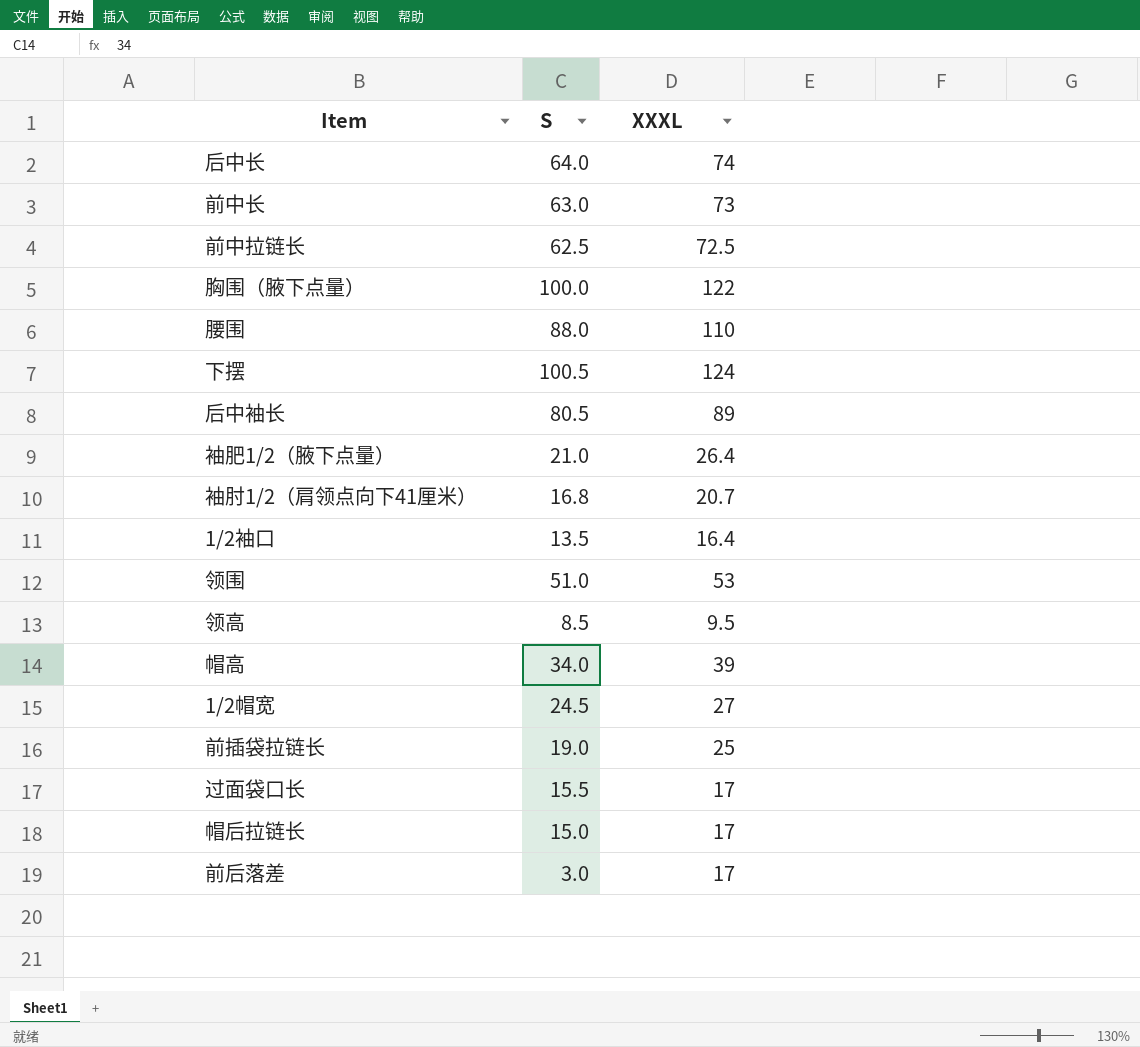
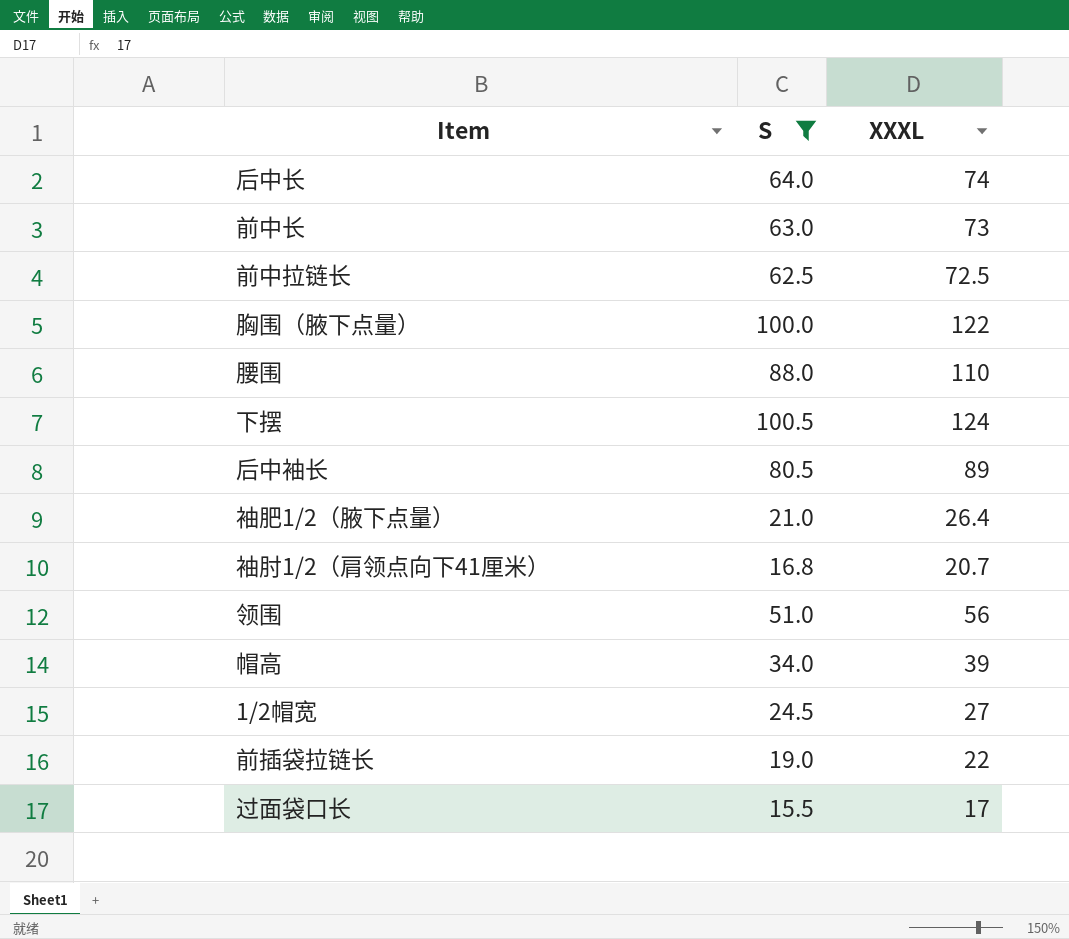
filter: none -> S >= 15.5
领围 | XXXL: 53 -> 56
前插袋拉链长 | XXXL: 25 -> 22

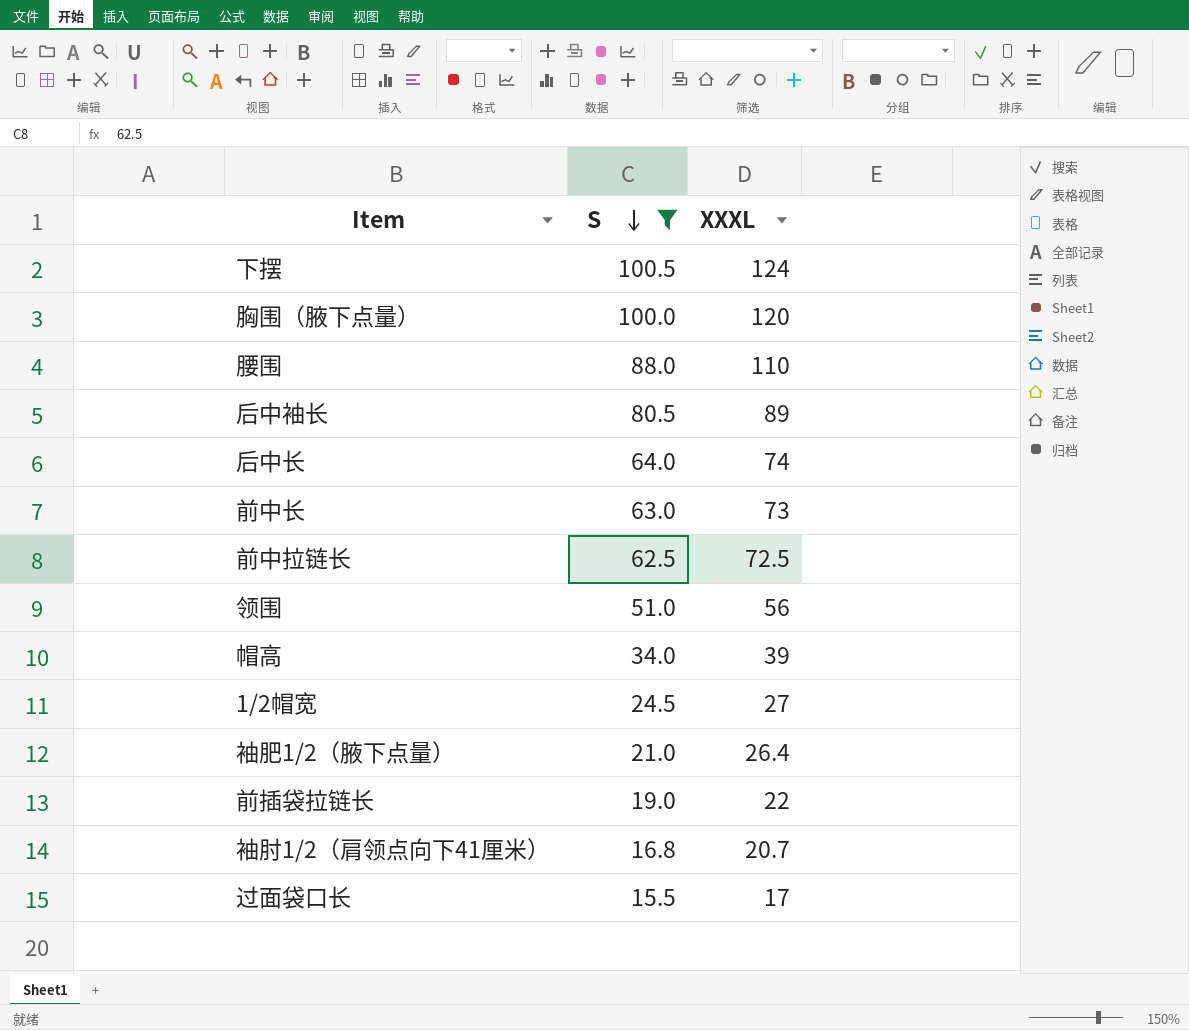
row order: none -> S descending
胸围（腋下点量） | XXXL: 122 -> 120

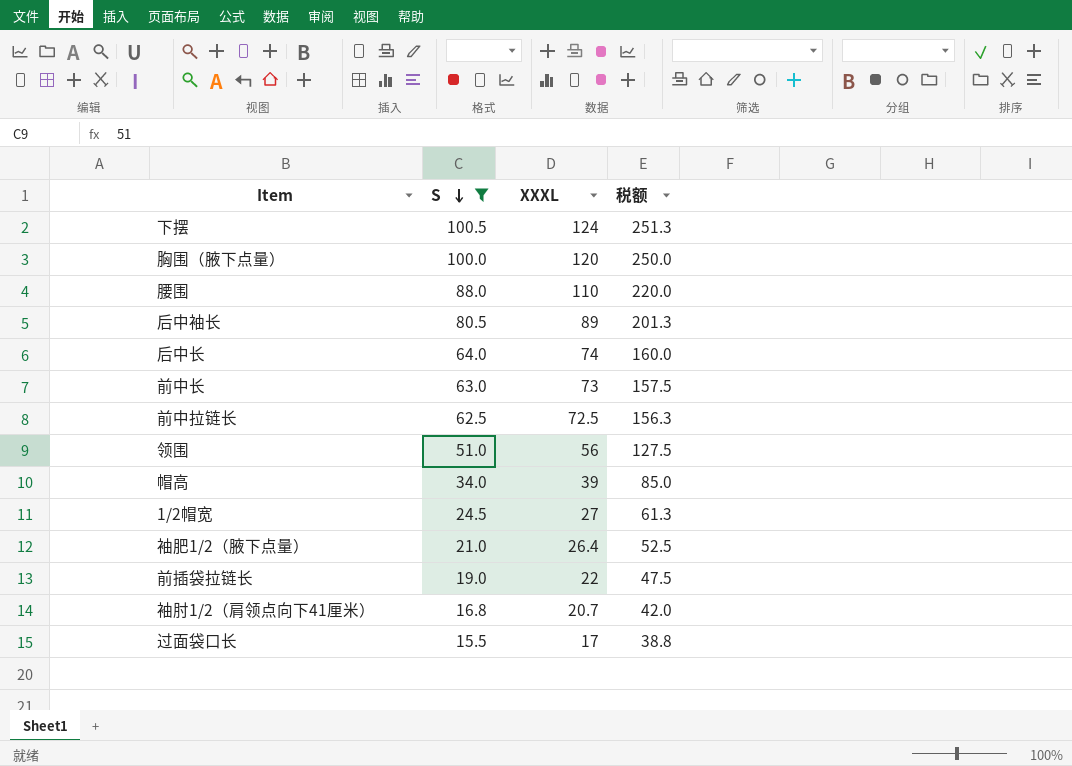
column 税额 | formula: none -> [S] * 2.5

